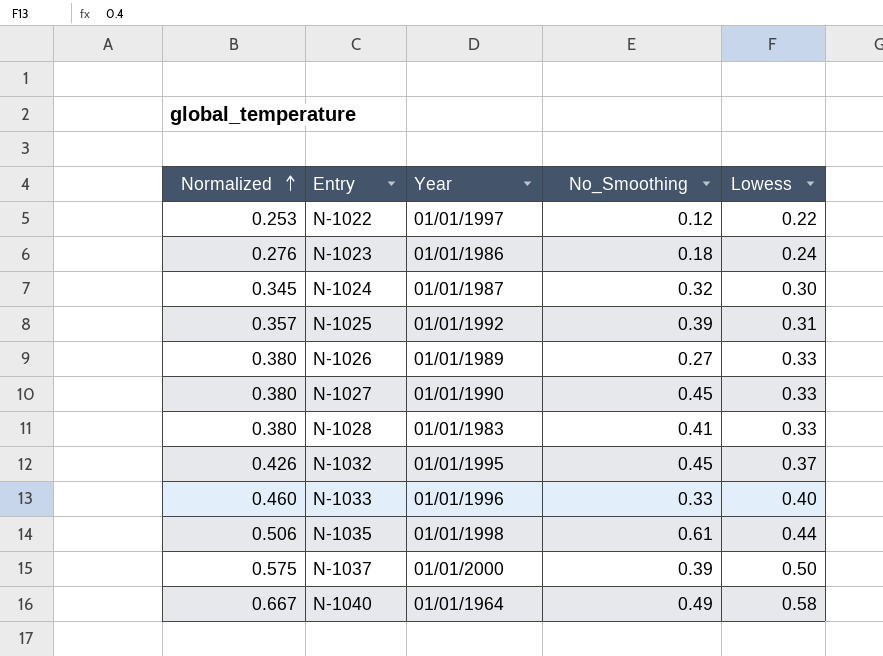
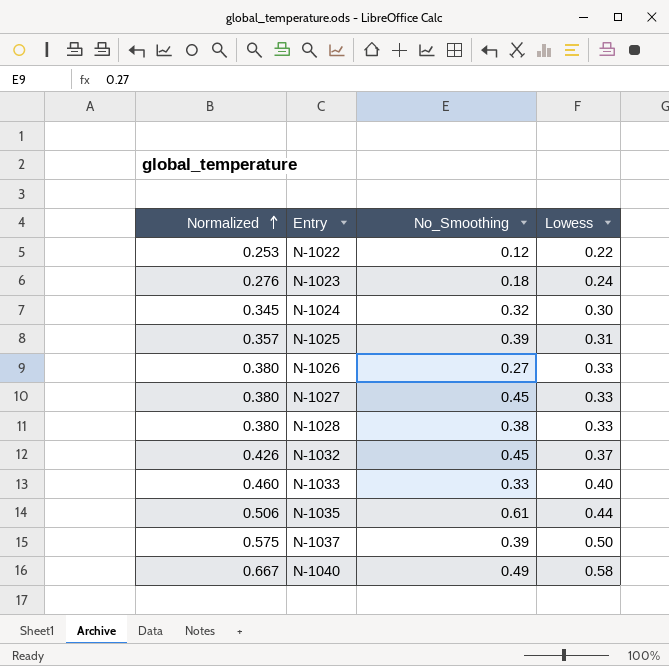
column Year | position: 3 -> none
N-1028 | No_Smoothing: 0.41 -> 0.38

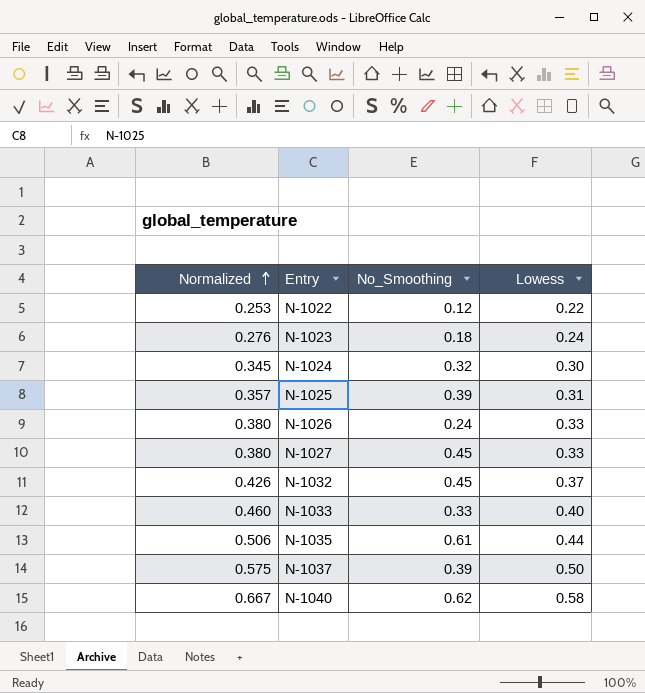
row N-1028: 0.380 | 0.38 | 0.33 -> none
N-1026 | No_Smoothing: 0.27 -> 0.24
N-1040 | No_Smoothing: 0.49 -> 0.62

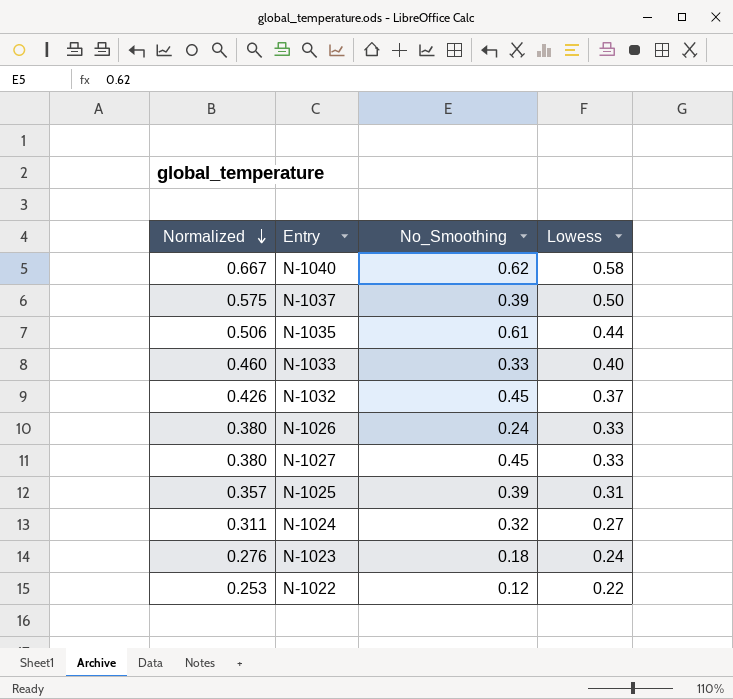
row order: Normalized ascending -> Normalized descending
N-1024 | Normalized: 0.345 -> 0.311
N-1024 | Lowess: 0.30 -> 0.27

